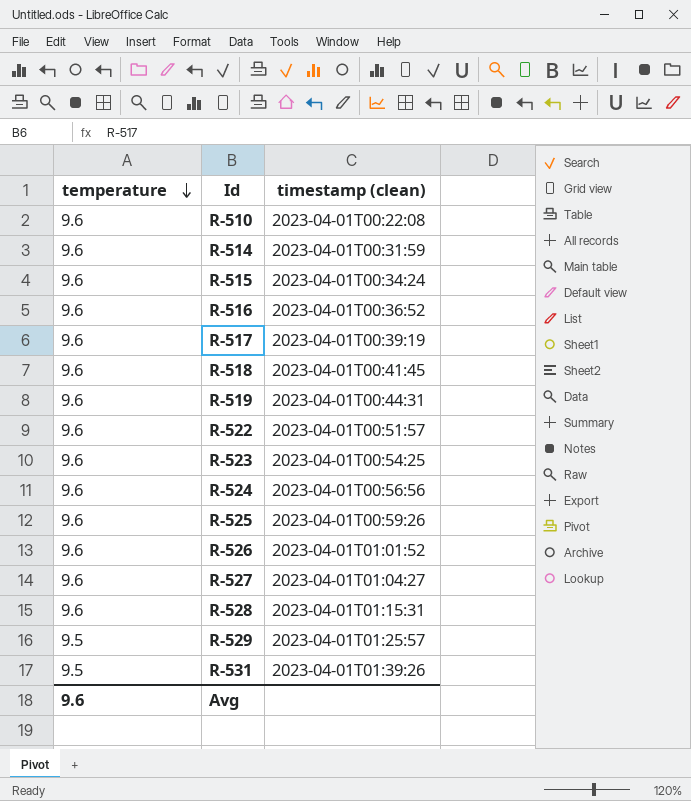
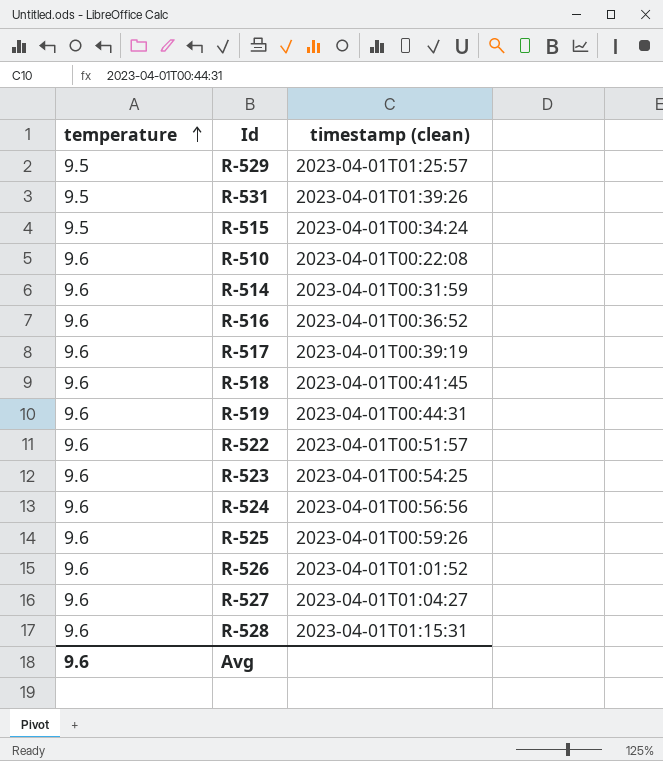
row order: temperature descending -> temperature ascending
R-515 | temperature: 9.6 -> 9.5

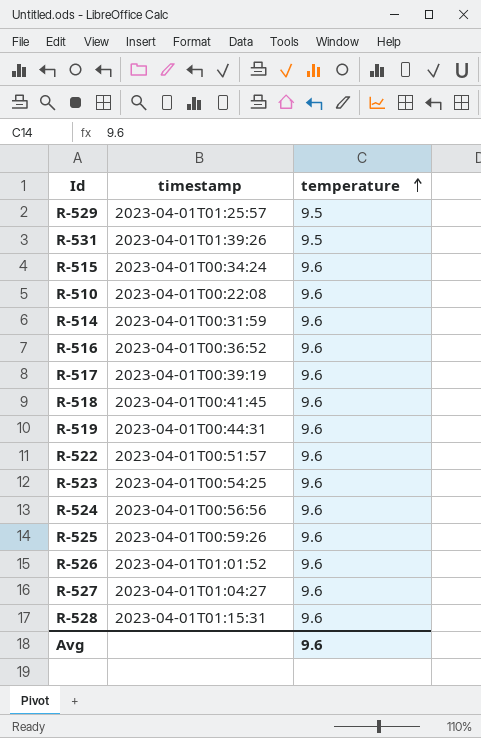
column name: timestamp (clean) -> timestamp
column temperature | position: 1 -> 3
R-515 | temperature: 9.5 -> 9.6

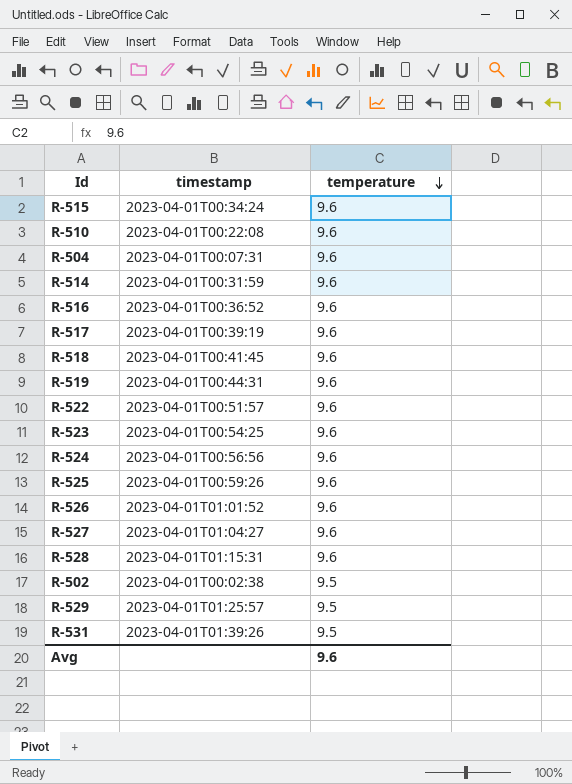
row order: temperature ascending -> temperature descending
row R-504: none -> 2023-04-01T00:07:31 | 9.6
row R-502: none -> 2023-04-01T00:02:38 | 9.5

